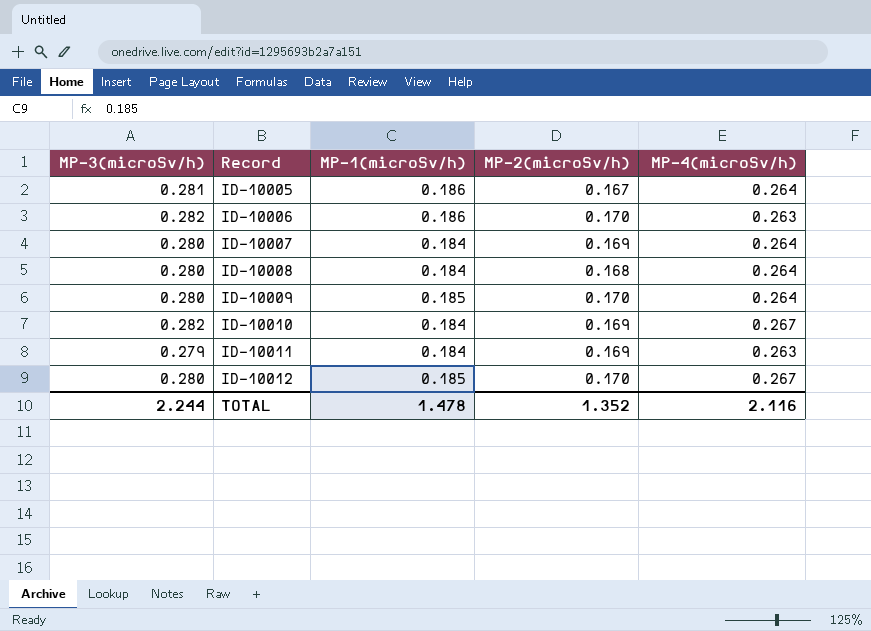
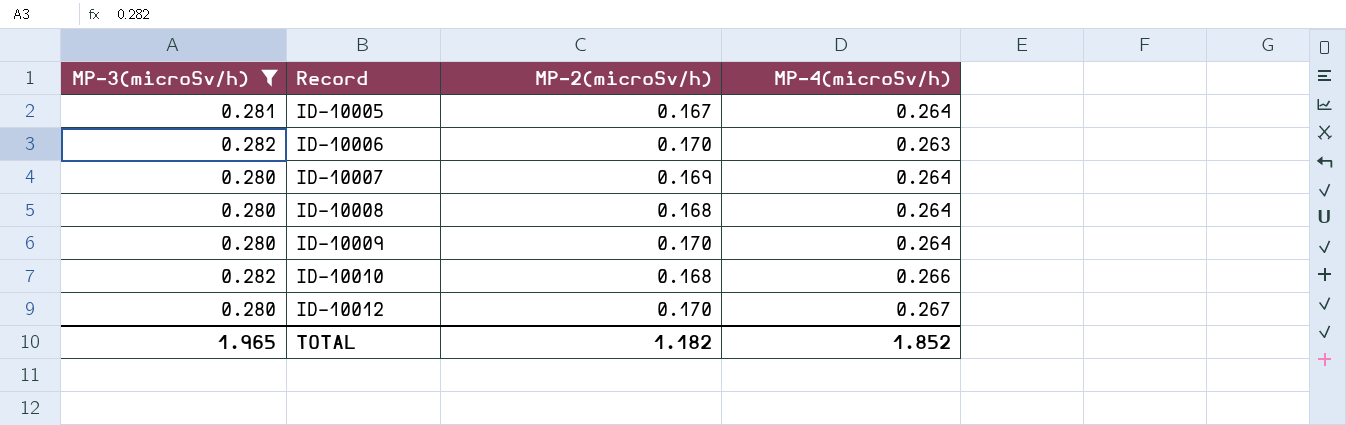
filter: none -> MP-3(microSv/h) != 0.279
column MP-1(microSv/h) | position: 3 -> none
ID-10010 | MP-2(microSv/h): 0.169 -> 0.168
ID-10010 | MP-4(microSv/h): 0.267 -> 0.266
TOTAL | MP-3(microSv/h): 2.244 -> 1.965
TOTAL | MP-2(microSv/h): 1.352 -> 1.182
TOTAL | MP-4(microSv/h): 2.116 -> 1.852

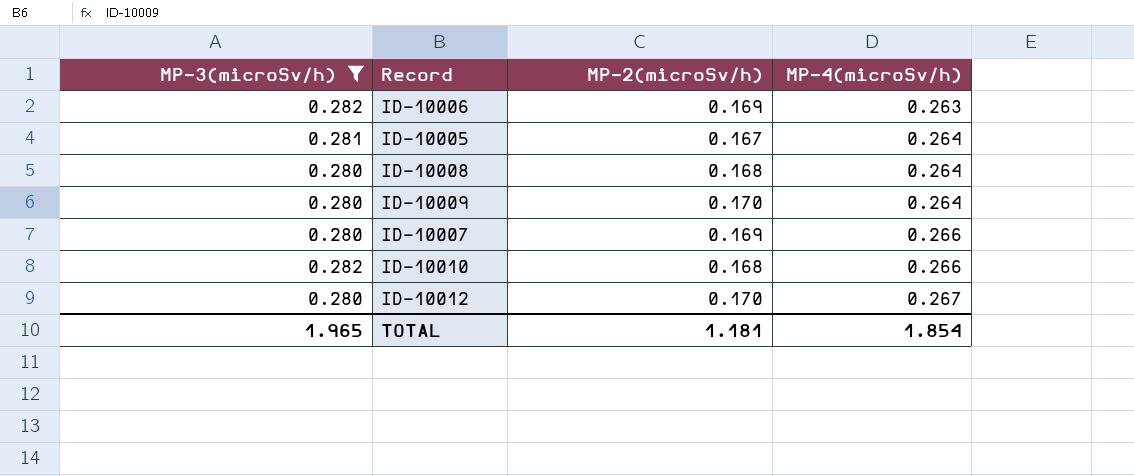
row order: Record ascending -> MP-4(microSv/h) ascending
ID-10006 | MP-2(microSv/h): 0.170 -> 0.169
ID-10007 | MP-4(microSv/h): 0.264 -> 0.266
TOTAL | MP-2(microSv/h): 1.182 -> 1.181
TOTAL | MP-4(microSv/h): 1.852 -> 1.854

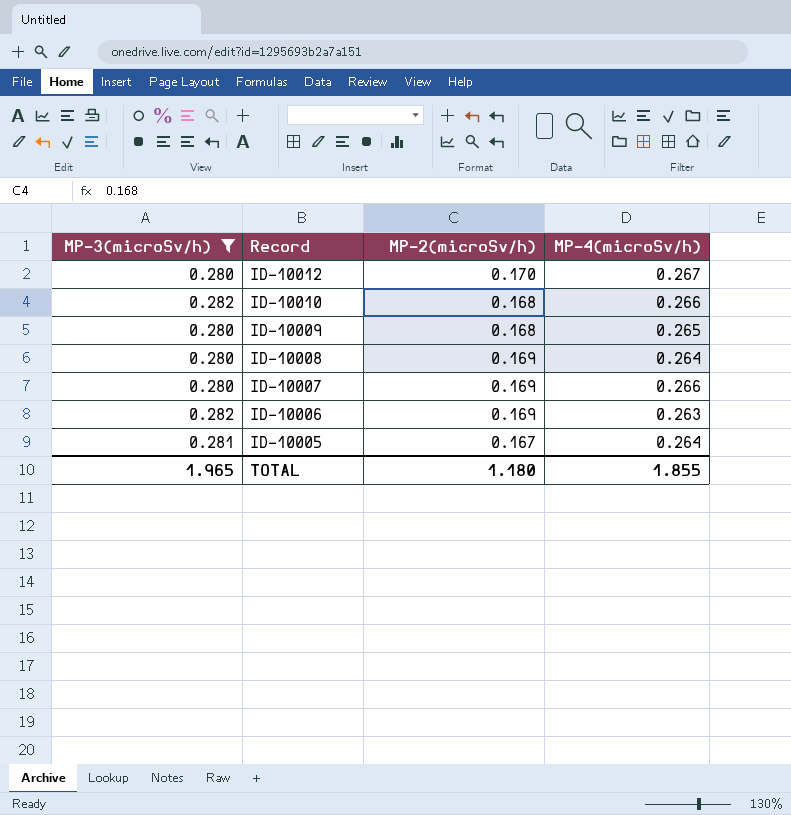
row order: MP-4(microSv/h) ascending -> Record descending
ID-10009 | MP-2(microSv/h): 0.170 -> 0.168
ID-10009 | MP-4(microSv/h): 0.264 -> 0.265
ID-10008 | MP-2(microSv/h): 0.168 -> 0.169
TOTAL | MP-2(microSv/h): 1.181 -> 1.180
TOTAL | MP-4(microSv/h): 1.854 -> 1.855

